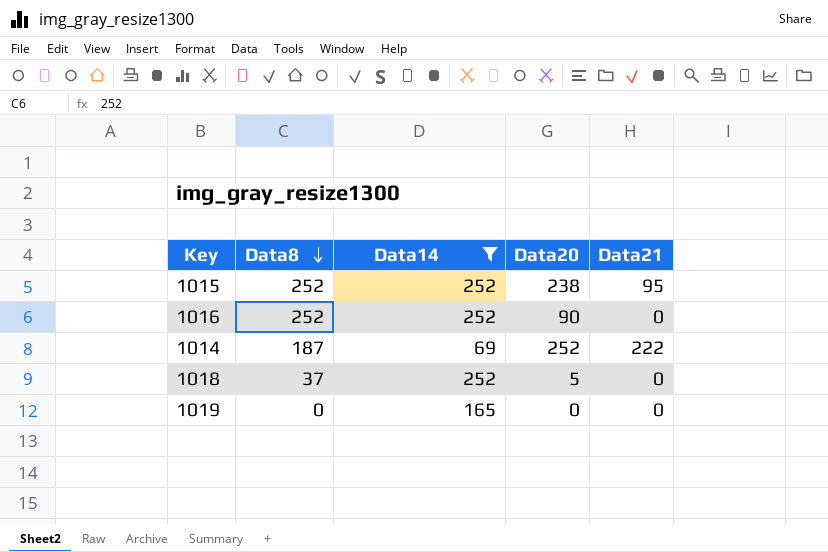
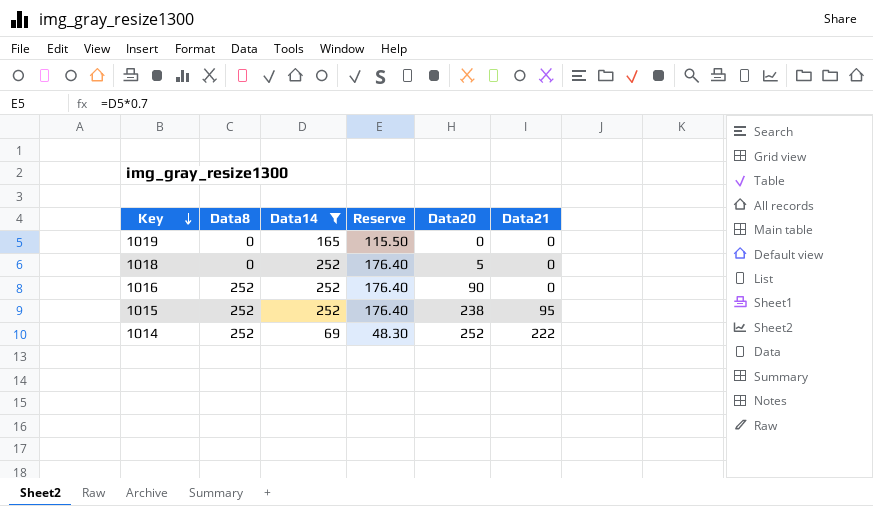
row order: Data8 descending -> Key descending
column Reserve | formula: none -> [Data14] * 0.7
1018 | Data8: 37 -> 0
1014 | Data8: 187 -> 252

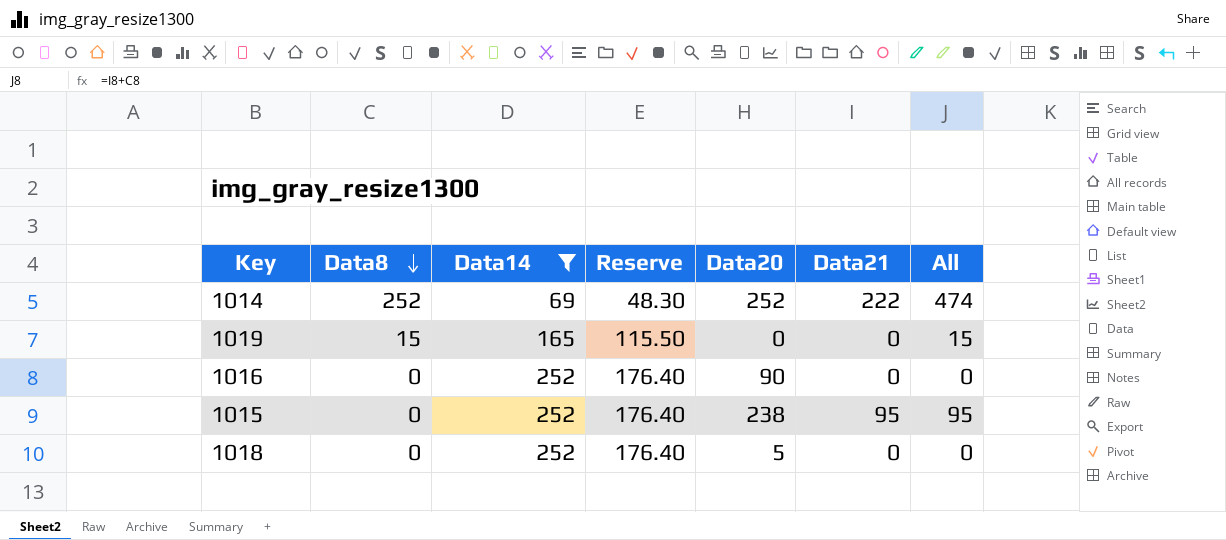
row order: Key descending -> Data8 descending
column All | formula: none -> [Data8] + [Data21]
1019 | Data8: 0 -> 15
1016 | Data8: 252 -> 0
1015 | Data8: 252 -> 0

